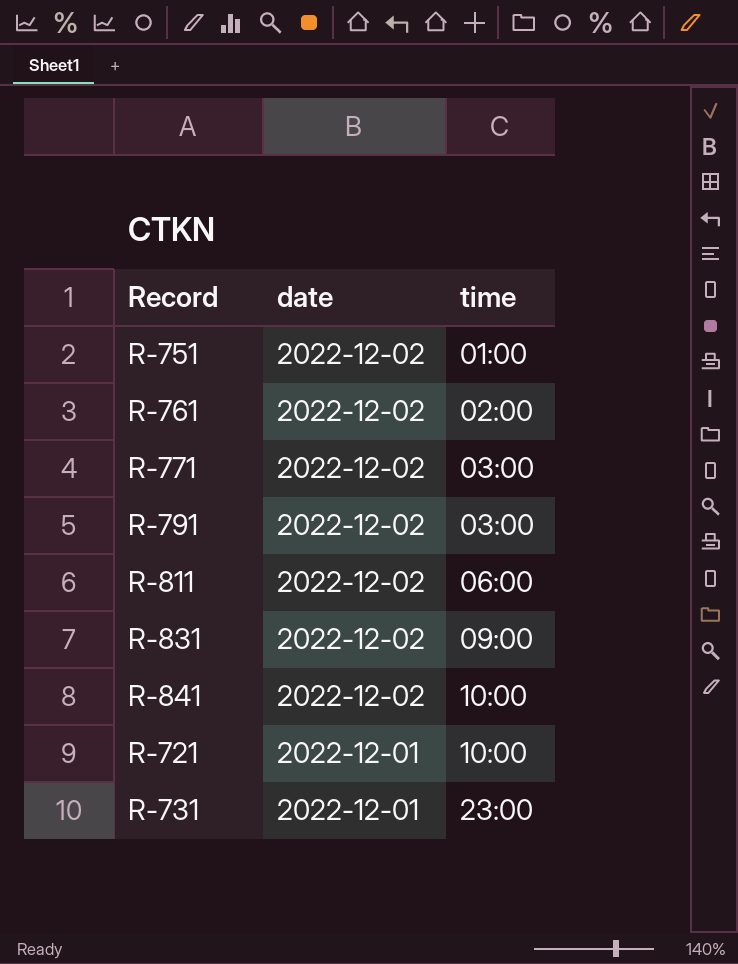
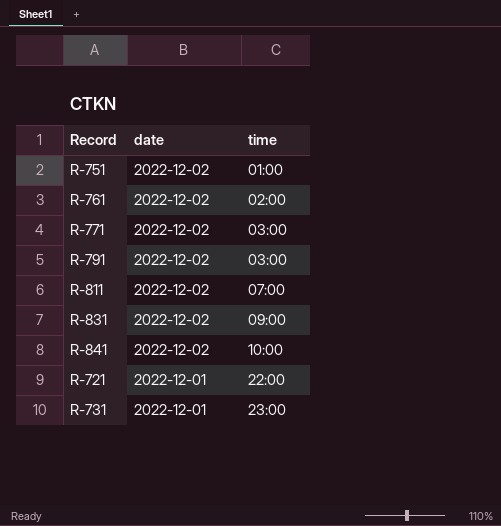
R-811 | time: 06:00 -> 07:00
R-721 | time: 10:00 -> 22:00

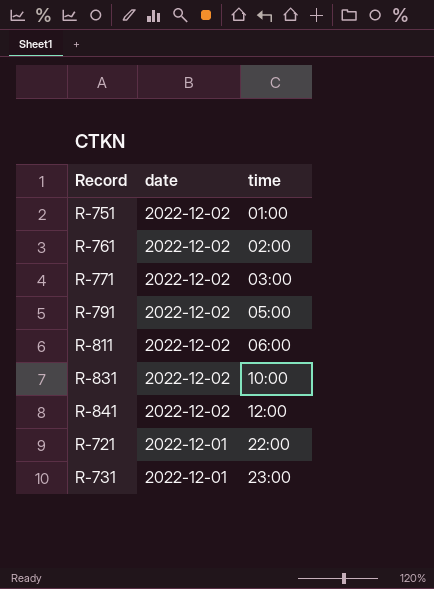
R-791 | time: 03:00 -> 05:00
R-811 | time: 07:00 -> 06:00
R-831 | time: 09:00 -> 10:00
R-841 | time: 10:00 -> 12:00

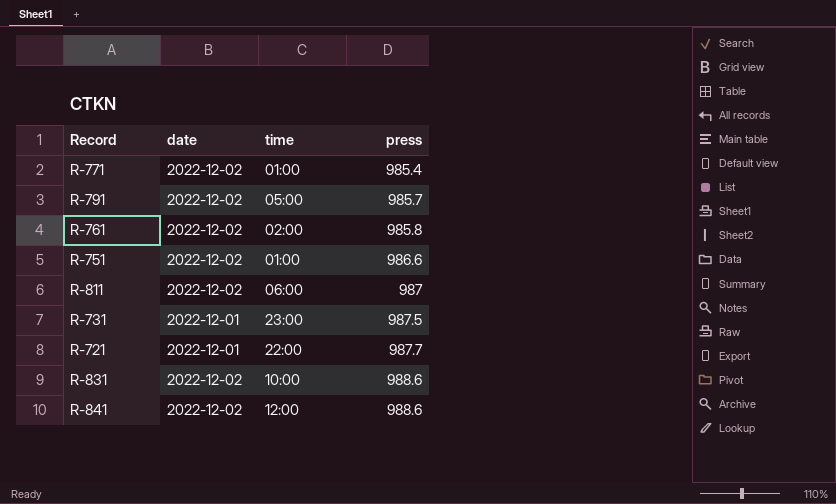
row order: date descending -> press ascending
column press | position: none -> 4
R-771 | time: 03:00 -> 01:00

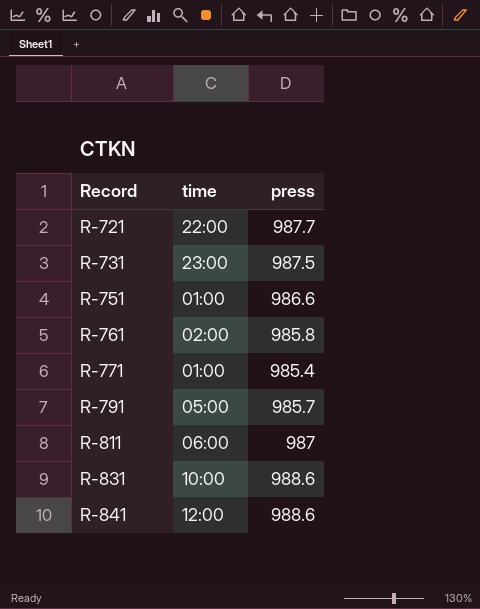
row order: press ascending -> Record ascending
column date | position: 2 -> none

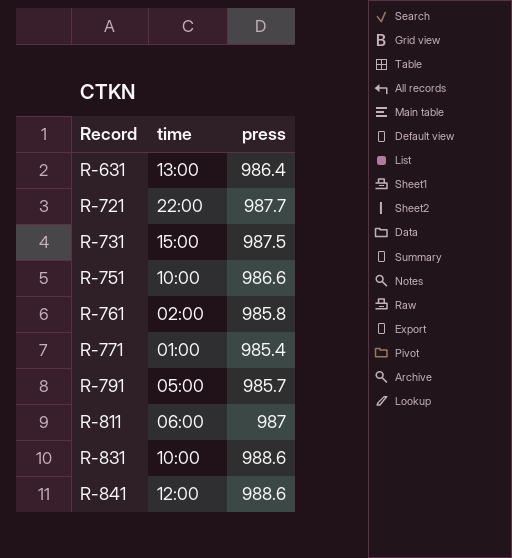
row R-631: none -> 13:00 | 986.4
R-731 | time: 23:00 -> 15:00
R-751 | time: 01:00 -> 10:00

